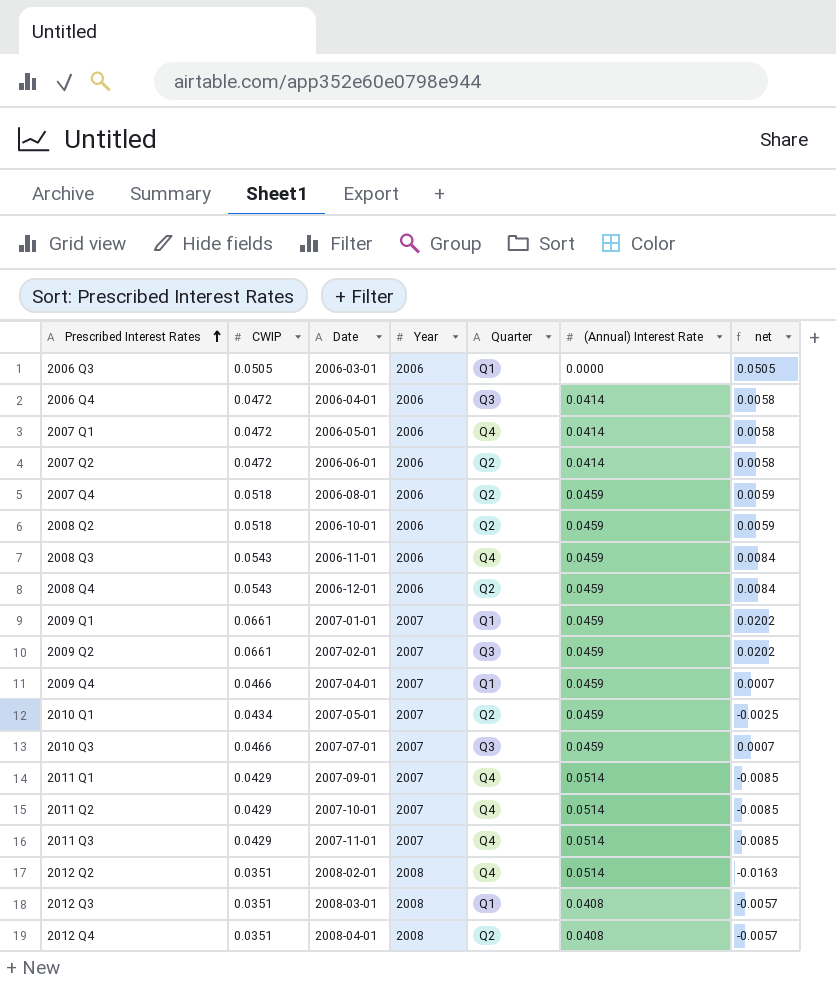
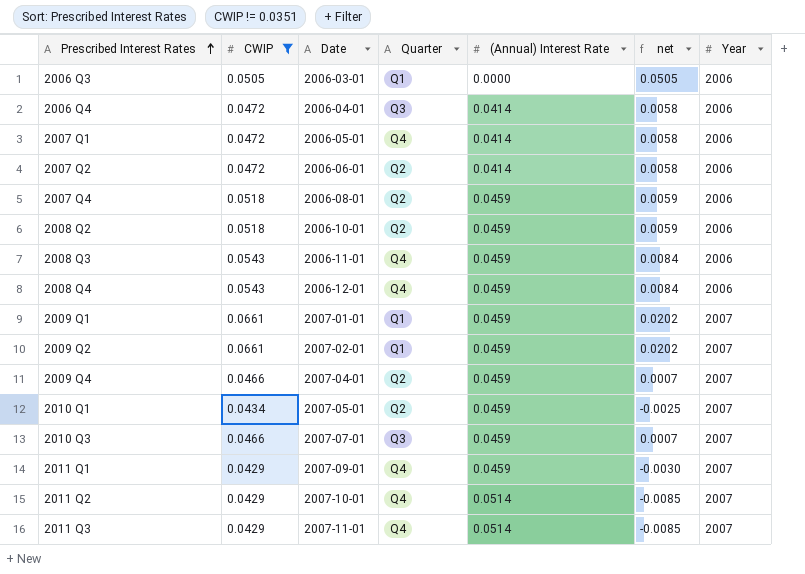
filter: none -> CWIP != 0.0351
column Year | position: 4 -> 7
2008 Q4 | Quarter: Q2 -> Q4
2009 Q2 | Quarter: Q3 -> Q1
2009 Q4 | Quarter: Q1 -> Q2
2011 Q1 | (Annual) Interest Rate: 0.0514 -> 0.0459
2011 Q1 | net: -0.0085 -> -0.0030

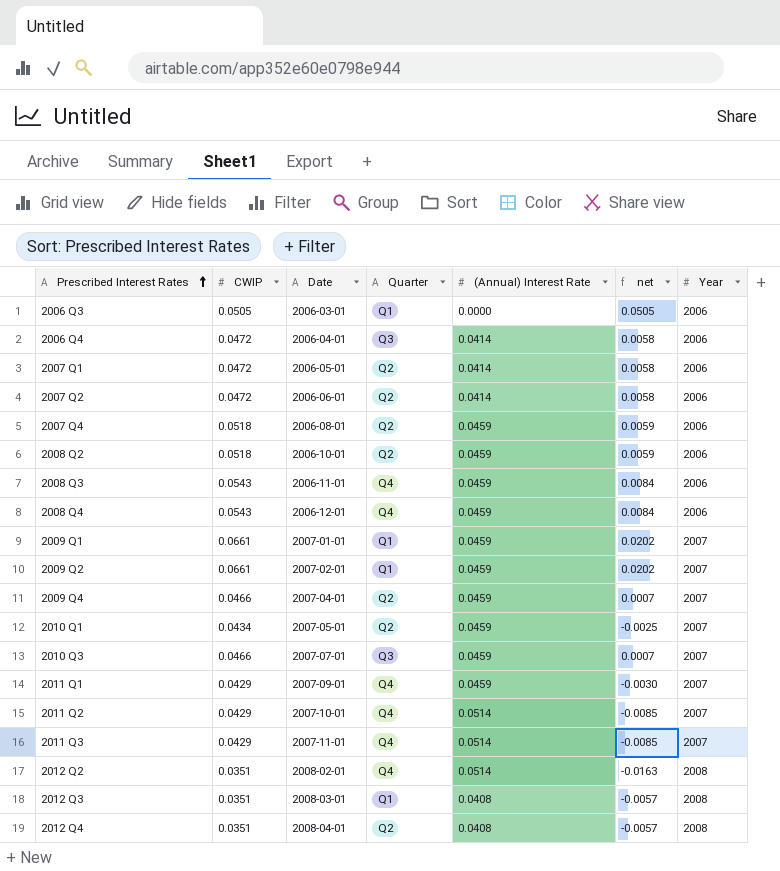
filter: CWIP != 0.0351 -> none
2007 Q1 | Quarter: Q4 -> Q2

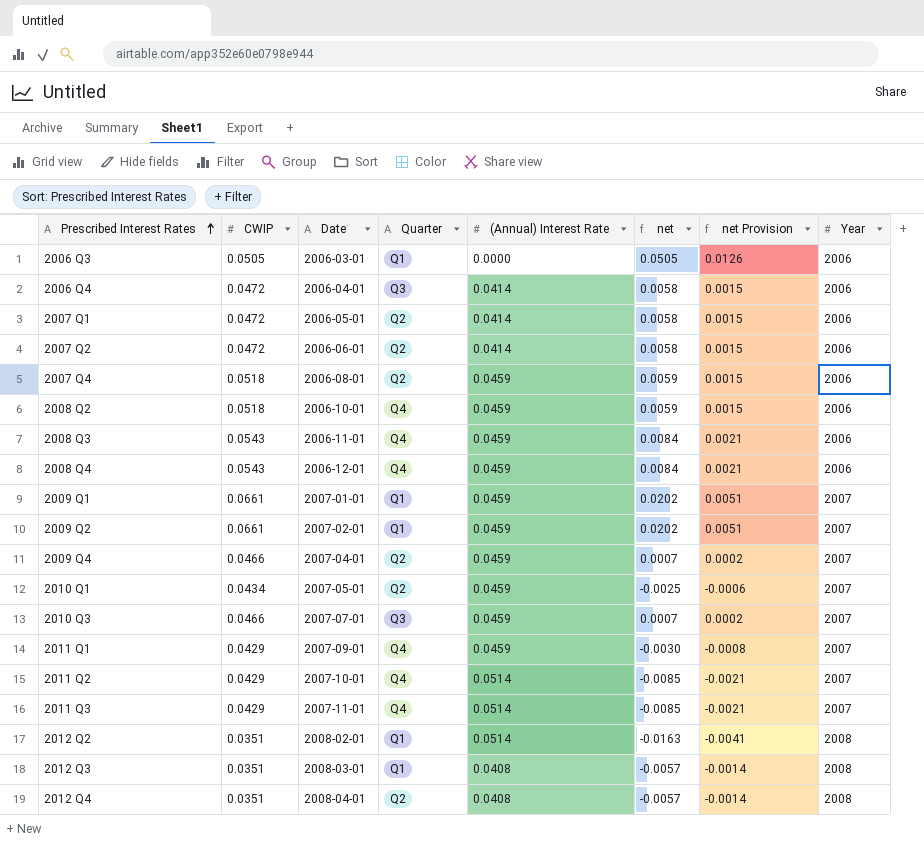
column net Provision | formula: none -> [net] * 0.25
2008 Q2 | Quarter: Q2 -> Q4
2012 Q2 | Quarter: Q4 -> Q1

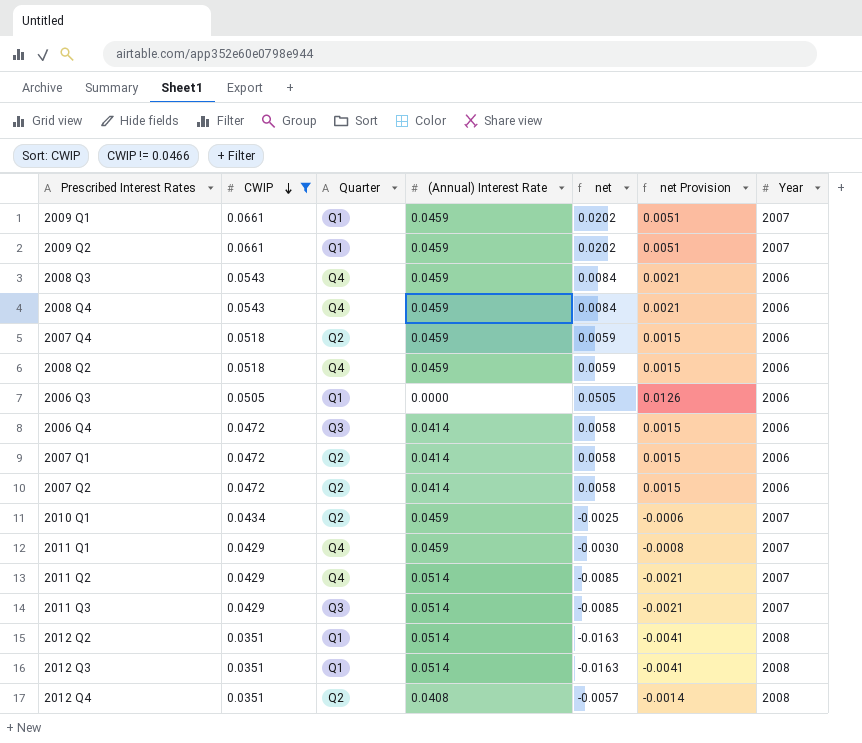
filter: none -> CWIP != 0.0466
row order: Prescribed Interest Rates ascending -> CWIP descending
column Date | position: 3 -> none
2011 Q3 | Quarter: Q4 -> Q3
2012 Q3 | (Annual) Interest Rate: 0.0408 -> 0.0514
2012 Q3 | net: -0.0057 -> -0.0163
2012 Q3 | net Provision: -0.0014 -> -0.0041

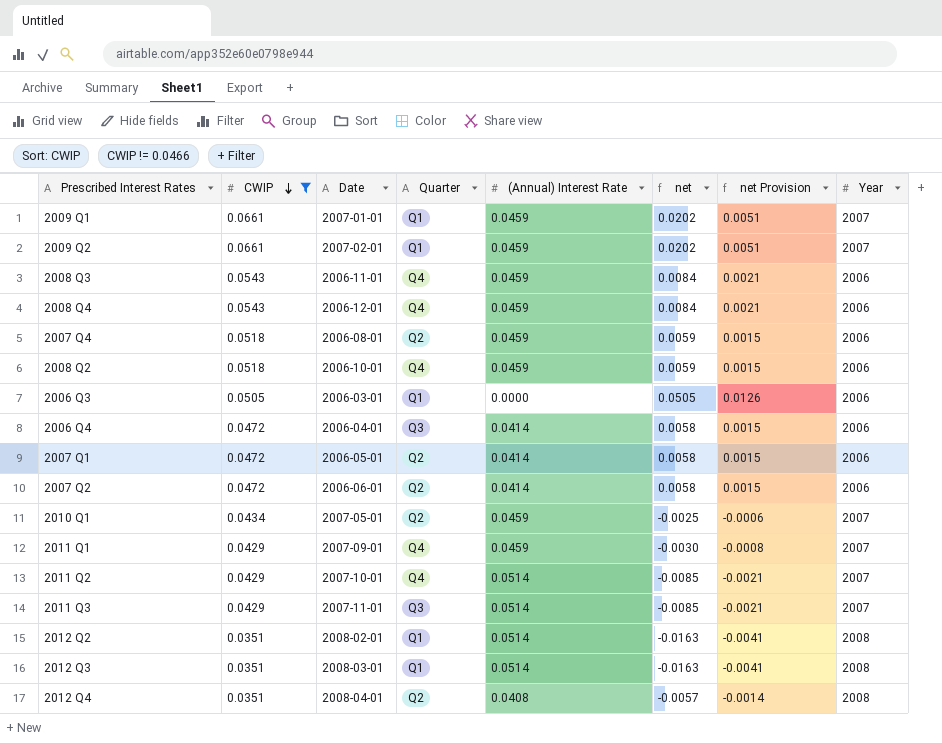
column Date | position: none -> 3

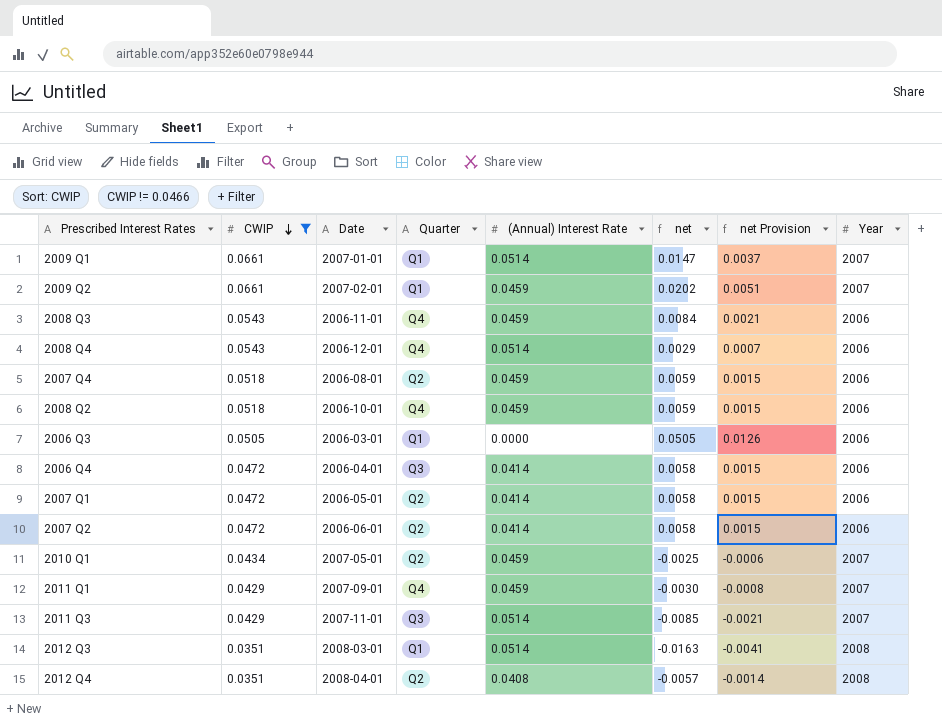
row 2011 Q2: 0.0429 | 2007-10-01 | Q4 | 0.0514 | -0.0085 | -0.0021 | 2007 -> none
row 2012 Q2: 0.0351 | 2008-02-01 | Q1 | 0.0514 | -0.0163 | -0.0041 | 2008 -> none
2009 Q1 | (Annual) Interest Rate: 0.0459 -> 0.0514
2009 Q1 | net: 0.0202 -> 0.0147
2009 Q1 | net Provision: 0.0051 -> 0.0037
2008 Q4 | (Annual) Interest Rate: 0.0459 -> 0.0514
2008 Q4 | net: 0.0084 -> 0.0029
2008 Q4 | net Provision: 0.0021 -> 0.0007

